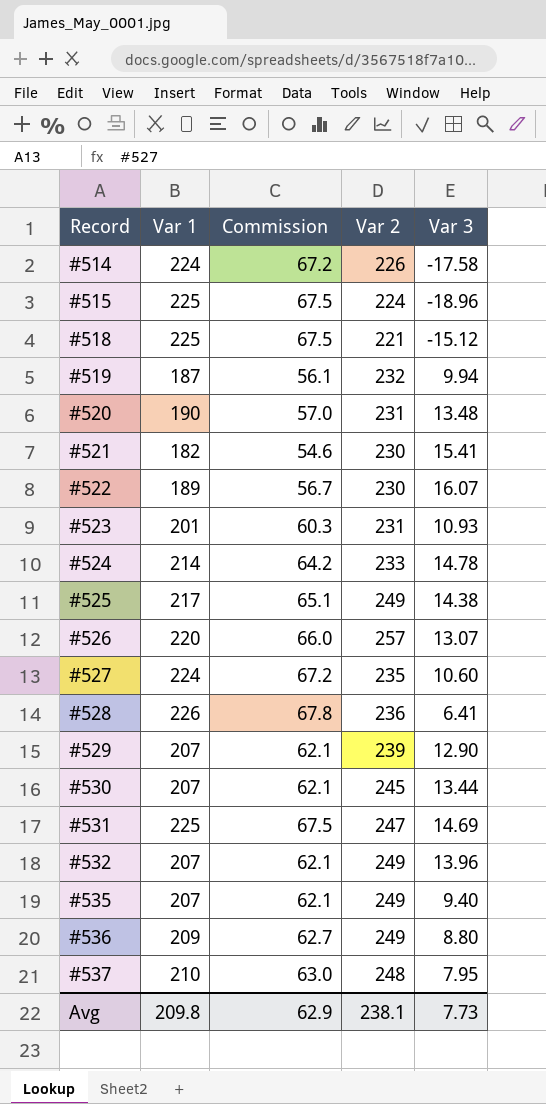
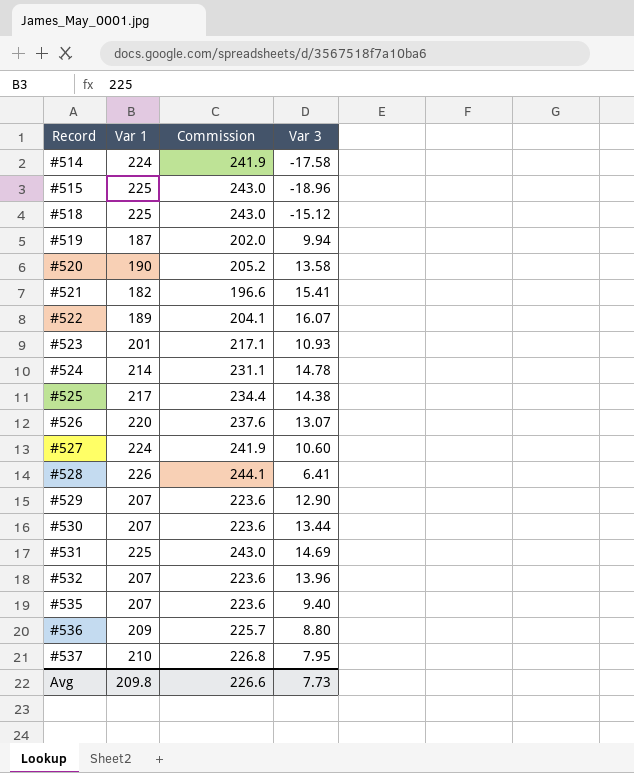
column Var 2 | position: 4 -> none
column Commission | formula: [Var 1] * 0.3 -> [Var 1] * 1.08
#520 | Var 3: 13.48 -> 13.58
Avg | Commission: 62.9 -> 226.6

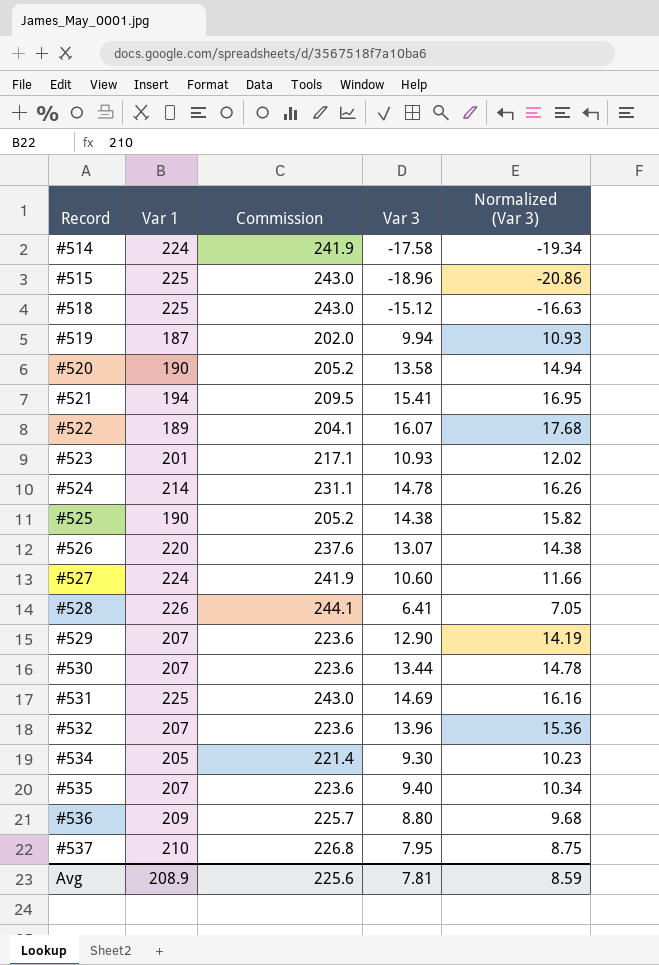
column Normalized (Var 3) | formula: none -> [Var 3] * 1.1
#521 | Var 1: 182 -> 194
#521 | Commission: 196.6 -> 209.5
#525 | Var 1: 217 -> 190
#525 | Commission: 234.4 -> 205.2
row #534: none -> 205 | 221.4 | 9.30 | 10.23
Avg | Var 1: 209.8 -> 208.9
Avg | Commission: 226.6 -> 225.6
Avg | Var 3: 7.73 -> 7.81

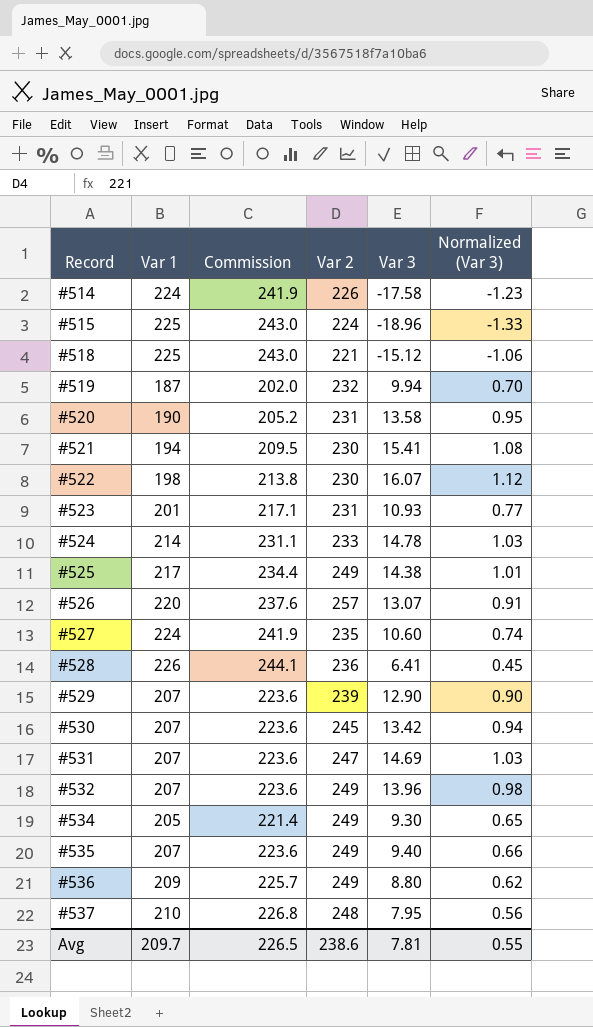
column Var 2 | position: none -> 4
column Normalized (Var 3) | formula: [Var 3] * 1.1 -> [Var 3] * 0.07
#522 | Var 1: 189 -> 198
#522 | Commission: 204.1 -> 213.8
#525 | Var 1: 190 -> 217
#525 | Commission: 205.2 -> 234.4
#530 | Var 3: 13.44 -> 13.42
#531 | Var 1: 225 -> 207
#531 | Commission: 243.0 -> 223.6
Avg | Var 1: 208.9 -> 209.7
Avg | Commission: 225.6 -> 226.5
Avg | Normalized (Var 3): 8.59 -> 0.55

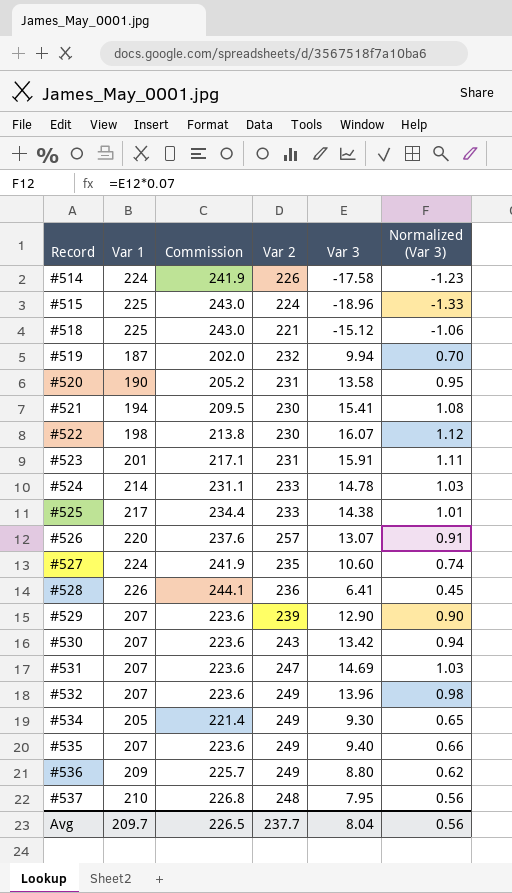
#523 | Var 3: 10.93 -> 15.91
#523 | Normalized (Var 3): 0.77 -> 1.11
#525 | Var 2: 249 -> 233
#530 | Var 2: 245 -> 243
Avg | Var 2: 238.6 -> 237.7
Avg | Var 3: 7.81 -> 8.04
Avg | Normalized (Var 3): 0.55 -> 0.56

